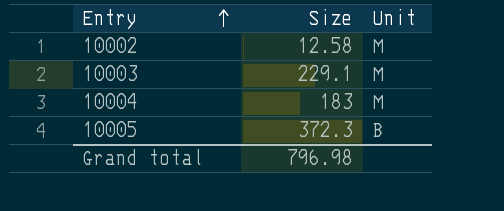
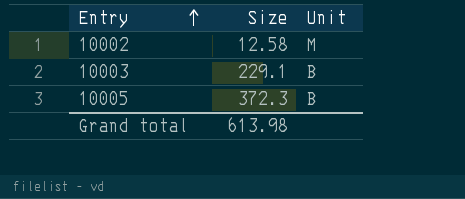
row 10004: 183 | M -> none
10003 | Unit: M -> B
Grand total | Size: 796.98 -> 613.98

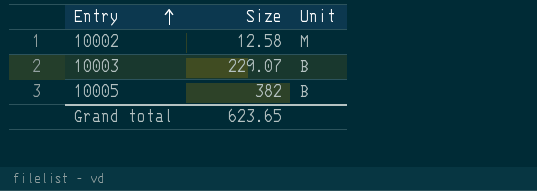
10003 | Size: 229.1 -> 229.07
10005 | Size: 372.3 -> 382
Grand total | Size: 613.98 -> 623.65

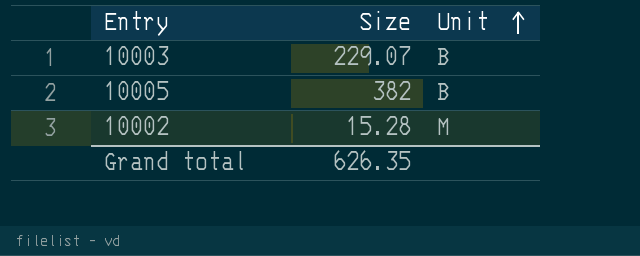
row order: Entry ascending -> Unit ascending
10002 | Size: 12.58 -> 15.28
Grand total | Size: 623.65 -> 626.35

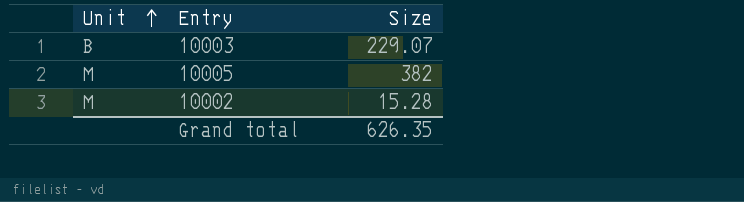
column Unit | position: 3 -> 1
10005 | Unit: B -> M

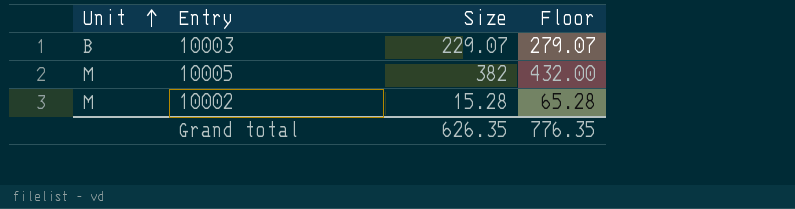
column Floor | formula: none -> [Size] + 50

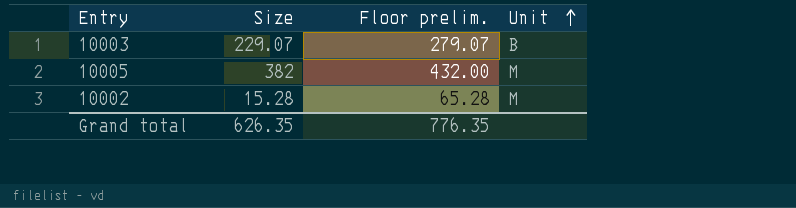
column name: Floor -> Floor prelim.
column Unit | position: 1 -> 4

